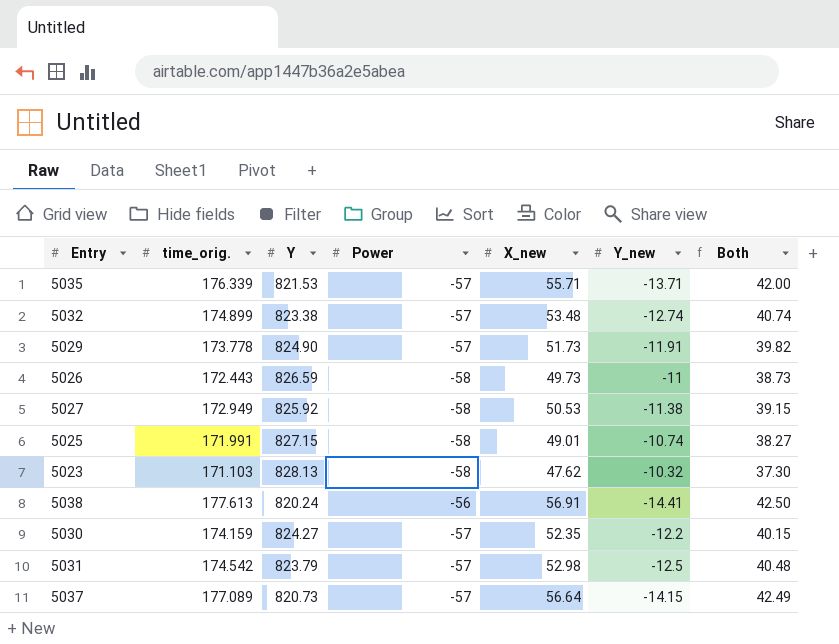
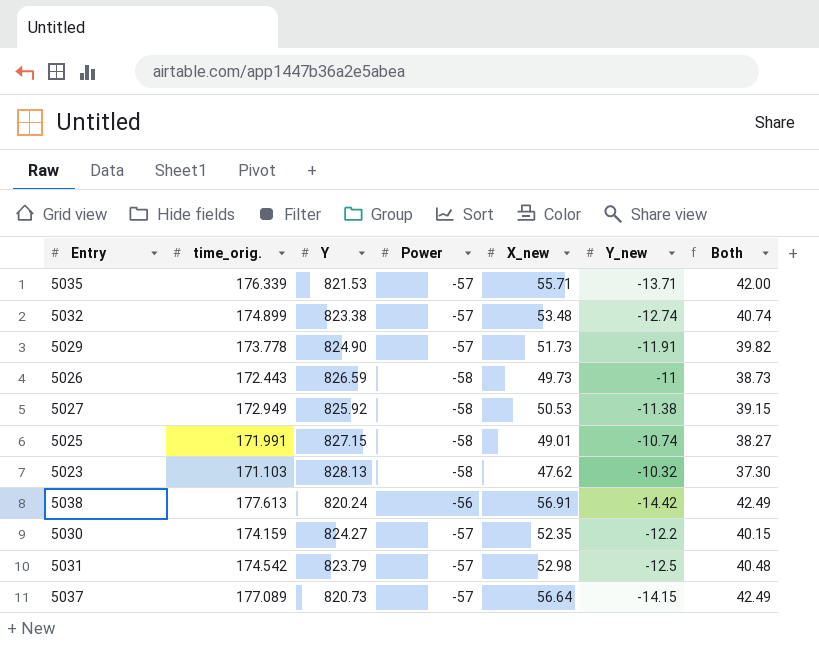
5038 | Y_new: -14.41 -> -14.42
5038 | Both: 42.50 -> 42.49

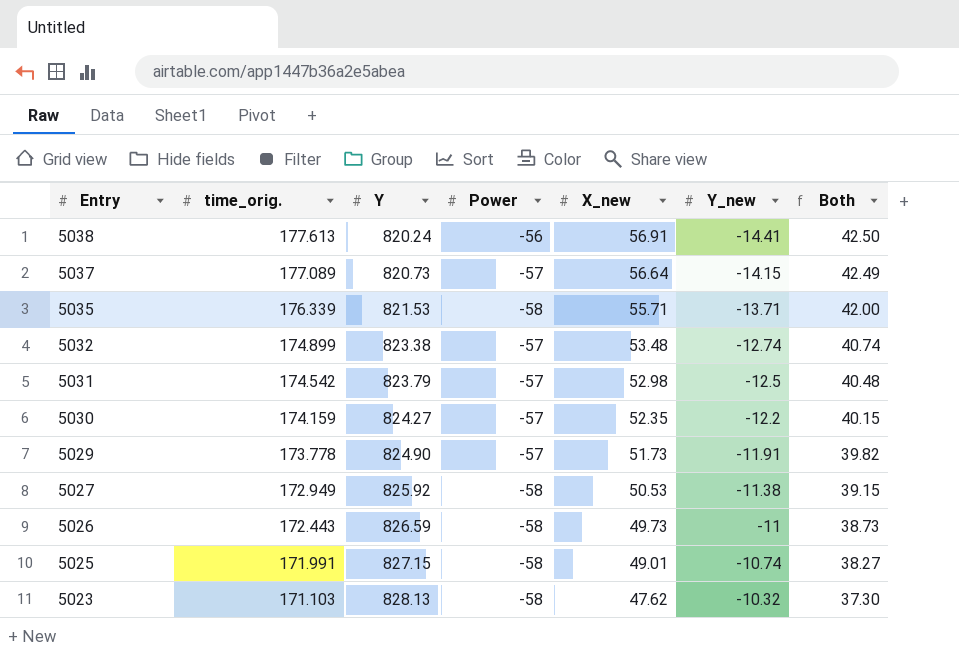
row order: none -> Entry descending
5038 | Y_new: -14.42 -> -14.41
5038 | Both: 42.49 -> 42.50
5035 | Power: -57 -> -58

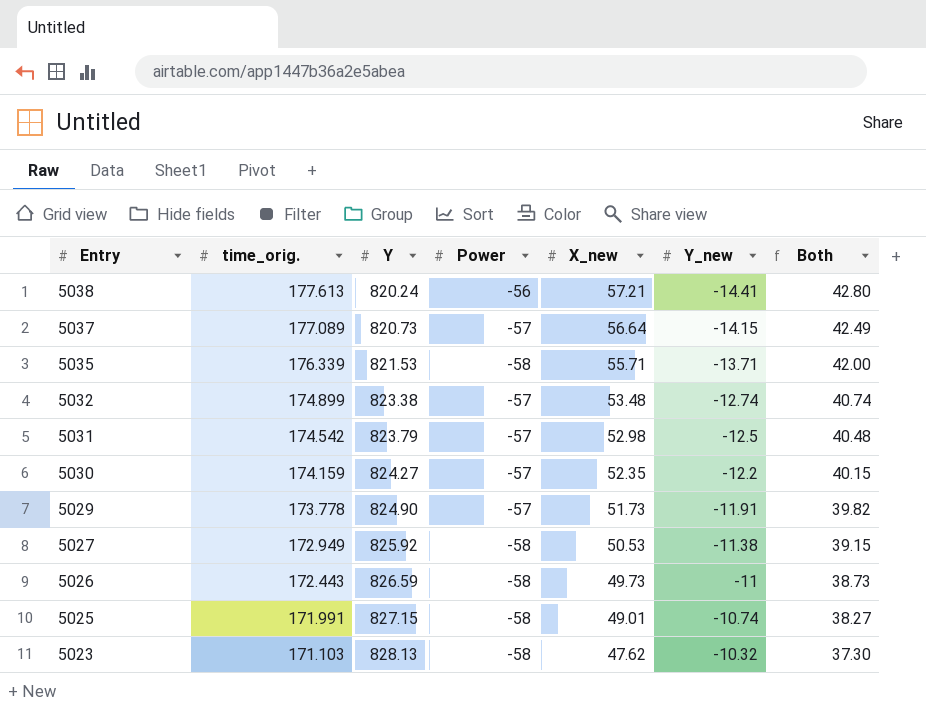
5038 | X_new: 56.91 -> 57.21
5038 | Both: 42.50 -> 42.80

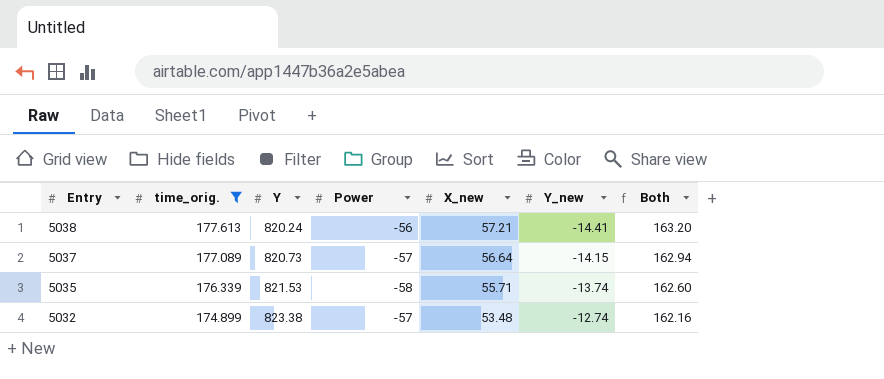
filter: none -> time_orig. >= 174.899
column Both | formula: [X_new] + [Y_new] -> [time_orig.] + [Y_new]
5035 | Y_new: -13.71 -> -13.74

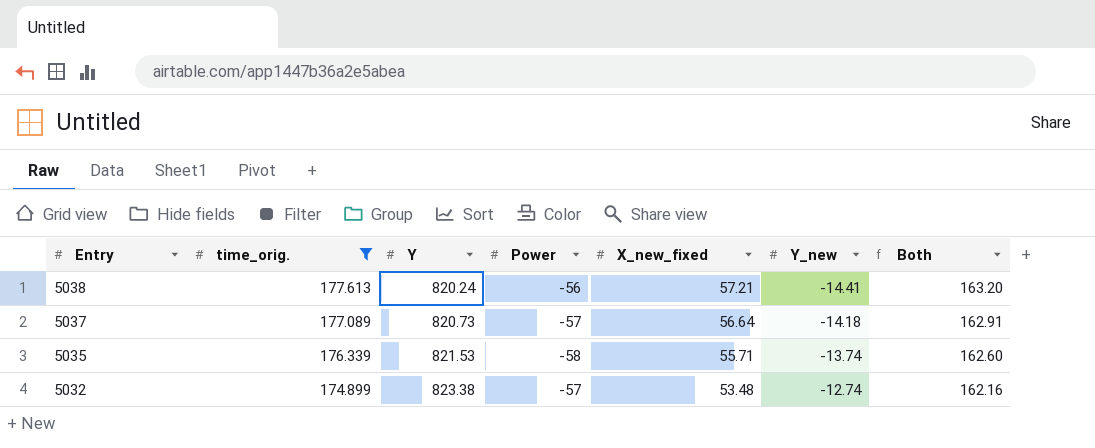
column name: X_new -> X_new_fixed
5037 | Y_new: -14.15 -> -14.18
5037 | Both: 162.94 -> 162.91

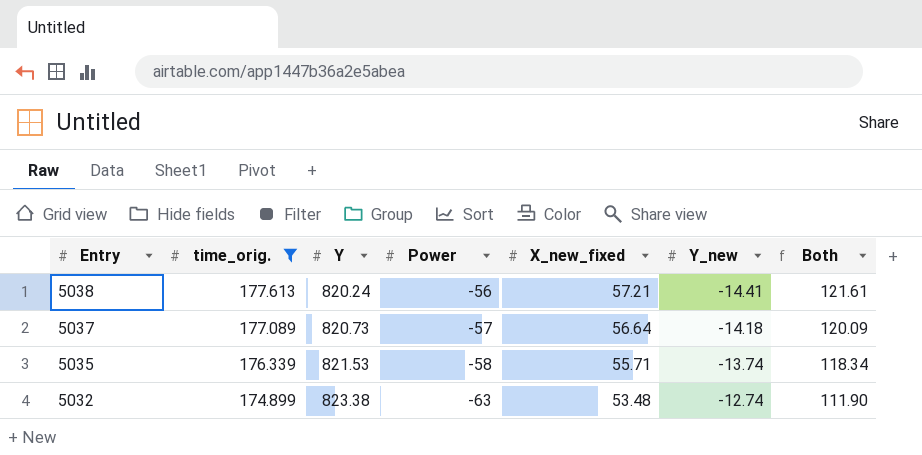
column Both | formula: [time_orig.] + [Y_new] -> [time_orig.] + [Power]
5032 | Power: -57 -> -63

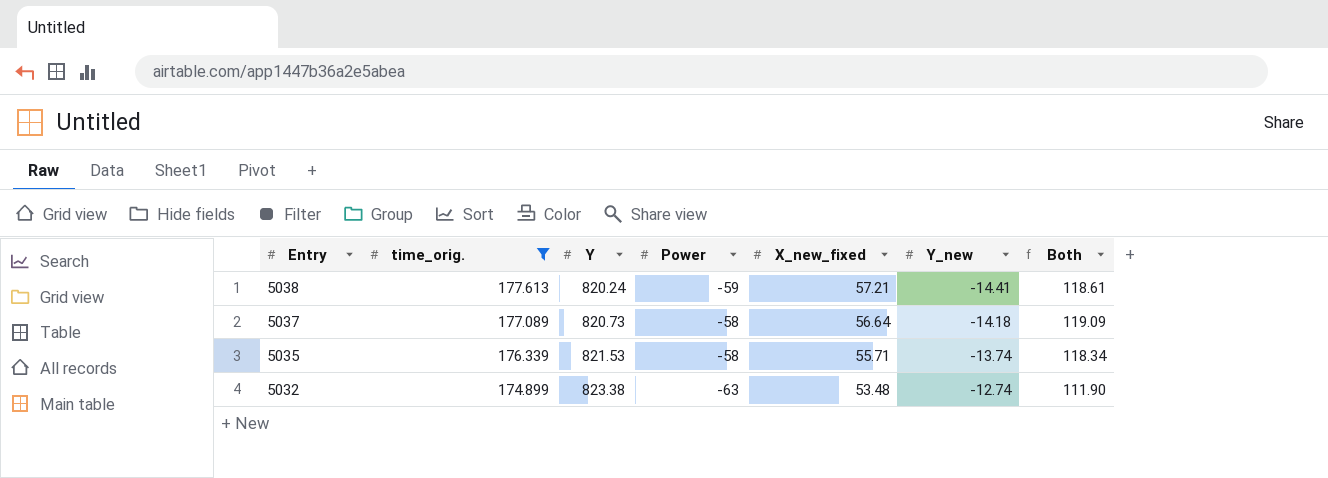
5038 | Power: -56 -> -59
5038 | Both: 121.61 -> 118.61
5037 | Power: -57 -> -58
5037 | Both: 120.09 -> 119.09

